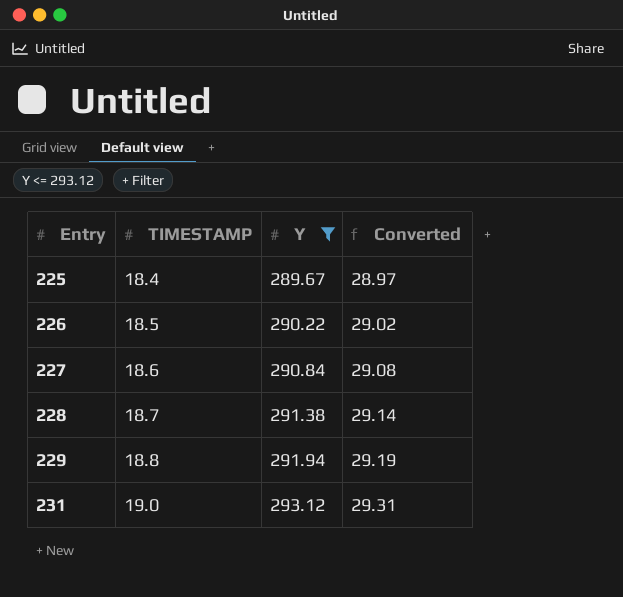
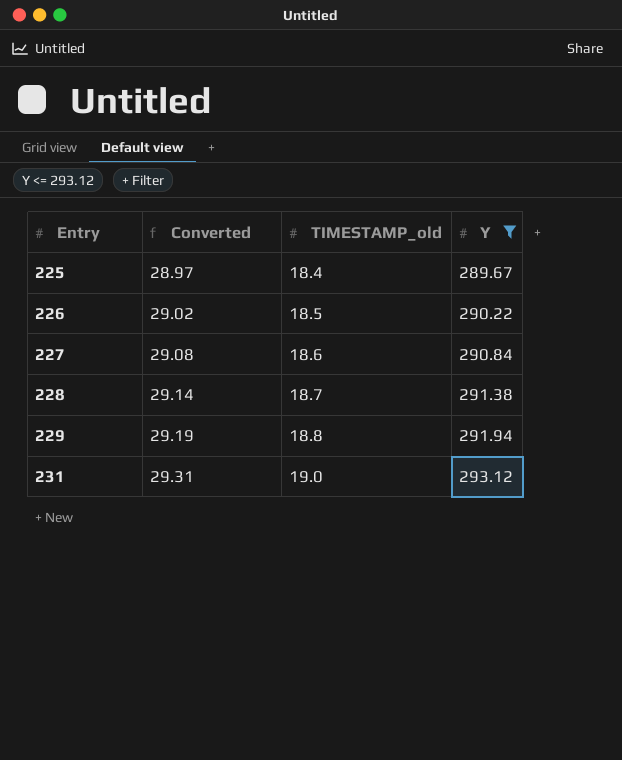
column Converted | position: 4 -> 2
column name: TIMESTAMP -> TIMESTAMP_old

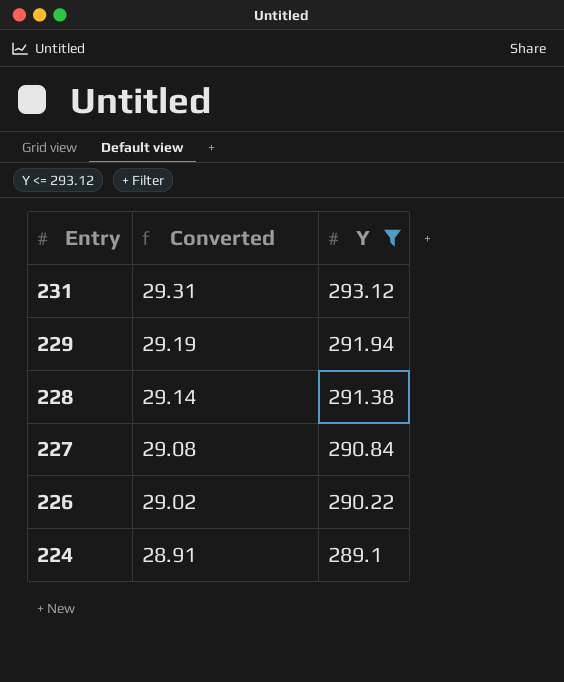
row order: Entry ascending -> Entry descending
column TIMESTAMP_old | position: 3 -> none
row 225: 28.97 | 18.4 | 289.67 -> none
row 224: none -> 28.91 | 289.1

